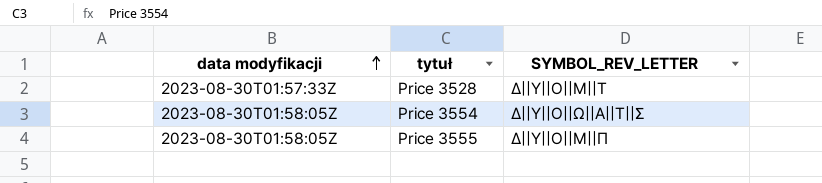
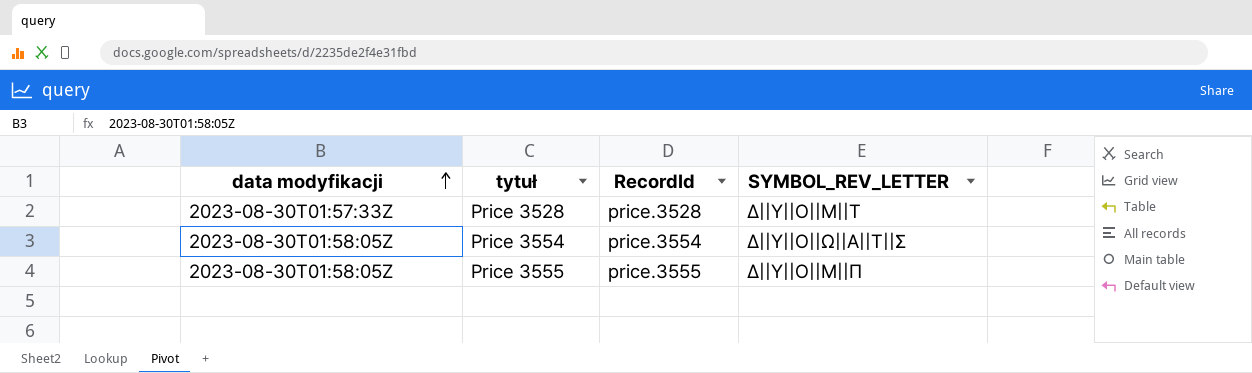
column RecordId | position: none -> 3

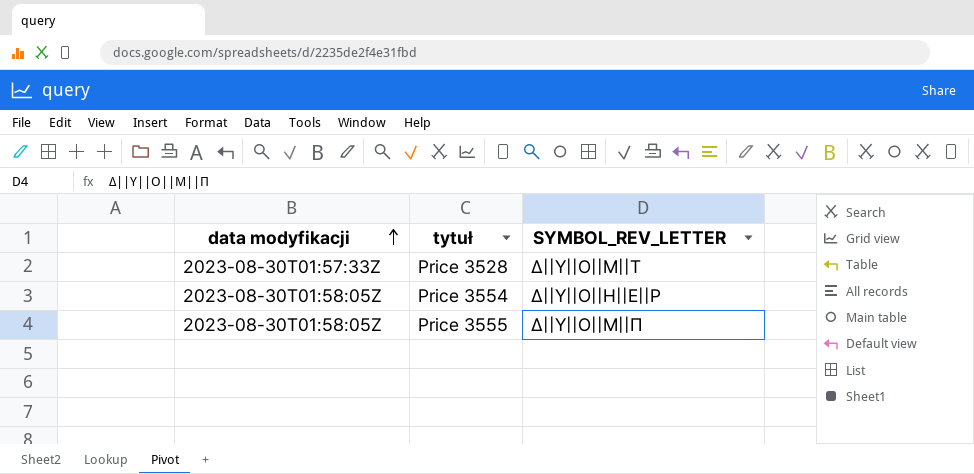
column RecordId | position: 3 -> none
Price 3554 | SYMBOL_REV_LETTER: Δ||Υ||Ο||Ω||Α||Τ||Σ -> Δ||Υ||Ο||Η||Ε||Ρ

